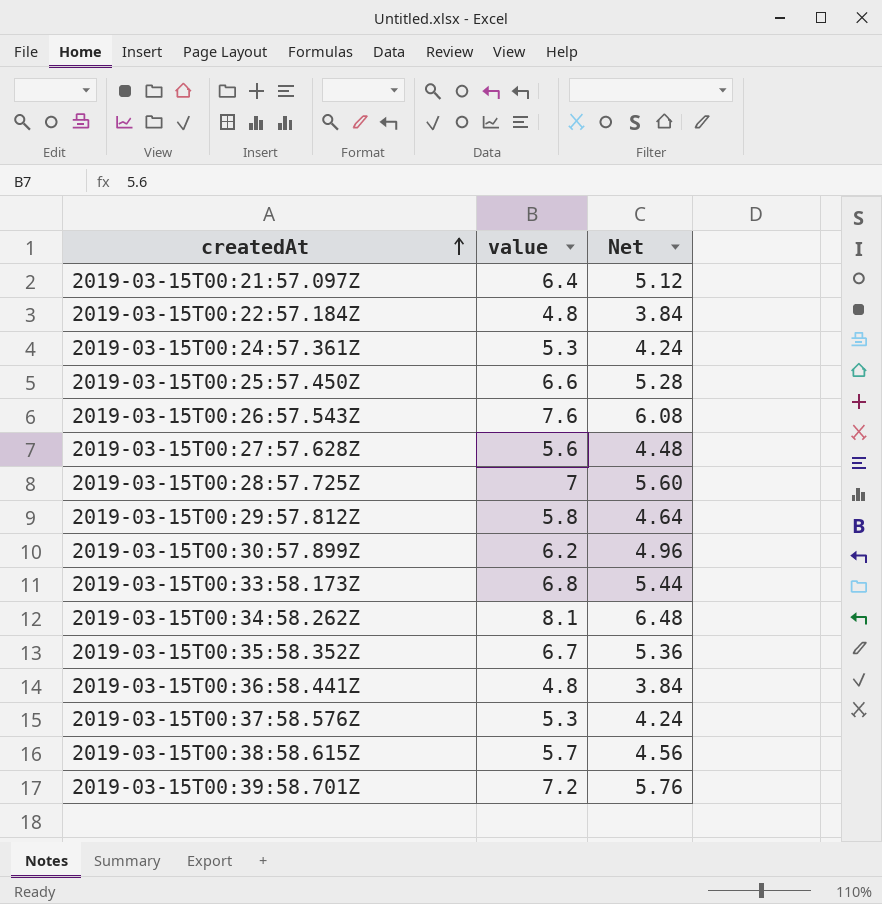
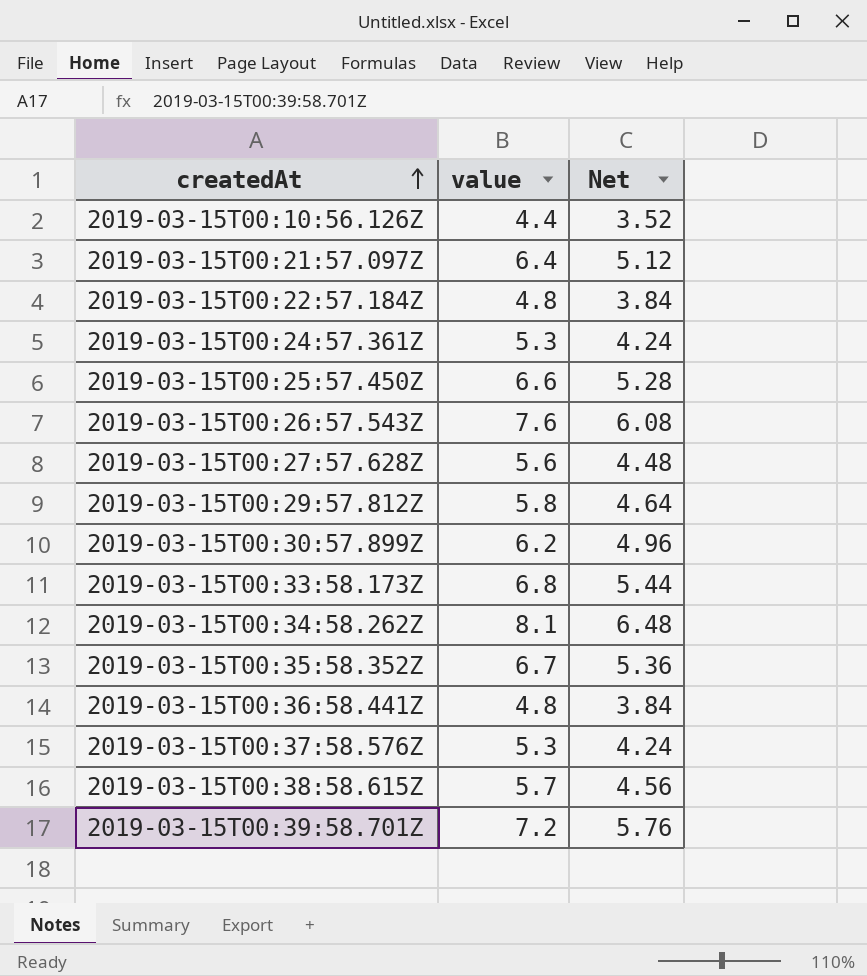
row 2019-03-15T00:28:57.725Z: 7 | 5.60 -> none
row 2019-03-15T00:10:56.126Z: none -> 4.4 | 3.52

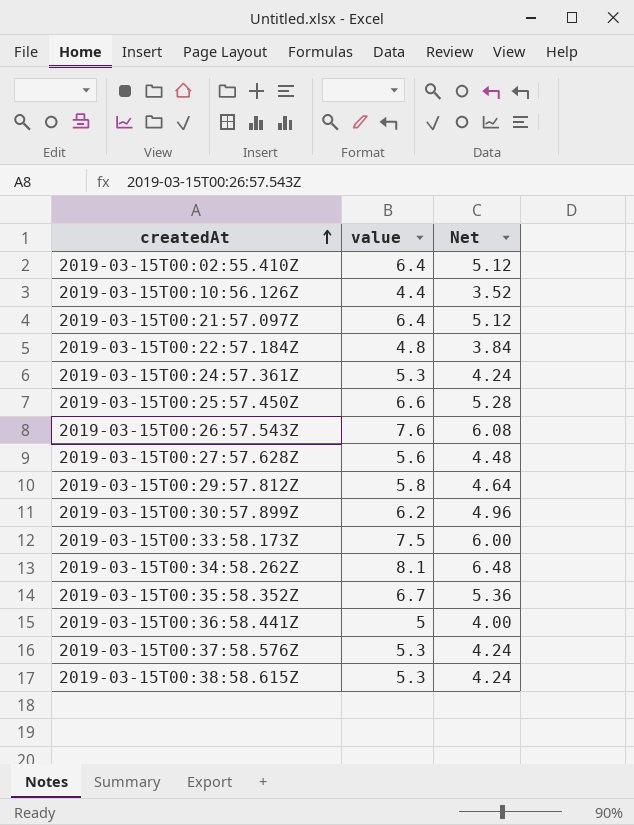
row 2019-03-15T00:39:58.701Z: 7.2 | 5.76 -> none
row 2019-03-15T00:02:55.410Z: none -> 6.4 | 5.12
2019-03-15T00:33:58.173Z | value: 6.8 -> 7.5
2019-03-15T00:33:58.173Z | Net: 5.44 -> 6.00
2019-03-15T00:36:58.441Z | value: 4.8 -> 5
2019-03-15T00:36:58.441Z | Net: 3.84 -> 4.00
2019-03-15T00:38:58.615Z | value: 5.7 -> 5.3
2019-03-15T00:38:58.615Z | Net: 4.56 -> 4.24

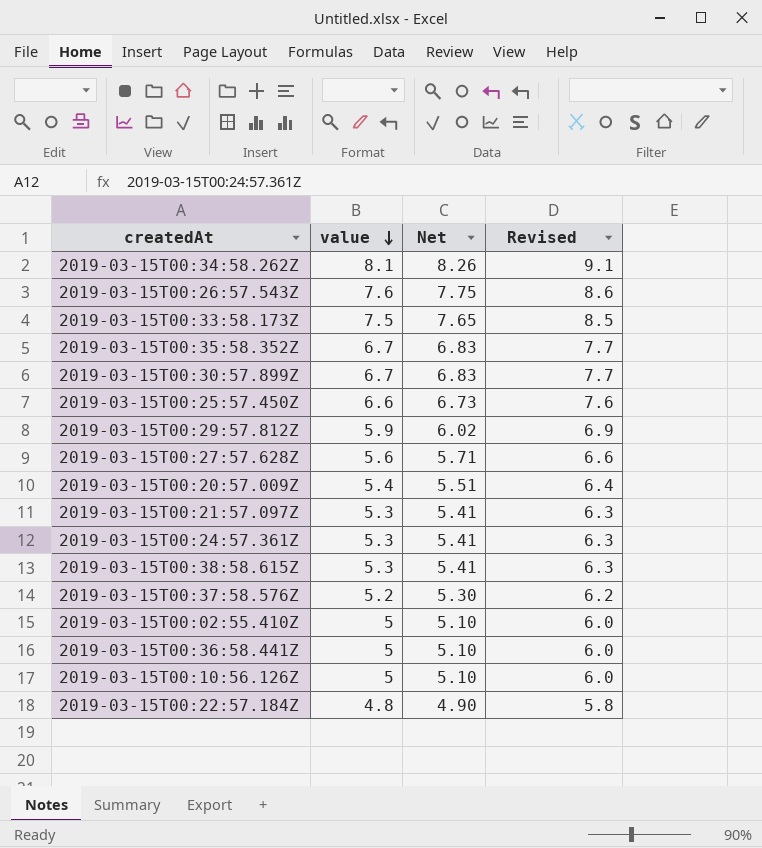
row order: createdAt ascending -> value descending
column Net | formula: [value] * 0.8 -> [value] * 1.02
column Revised | formula: none -> [value] + 1
2019-03-15T00:30:57.899Z | value: 6.2 -> 6.7
2019-03-15T00:29:57.812Z | value: 5.8 -> 5.9
row 2019-03-15T00:20:57.009Z: none -> 5.4 | 5.51 | 6.4
2019-03-15T00:21:57.097Z | value: 6.4 -> 5.3
2019-03-15T00:37:58.576Z | value: 5.3 -> 5.2
2019-03-15T00:02:55.410Z | value: 6.4 -> 5
2019-03-15T00:10:56.126Z | value: 4.4 -> 5

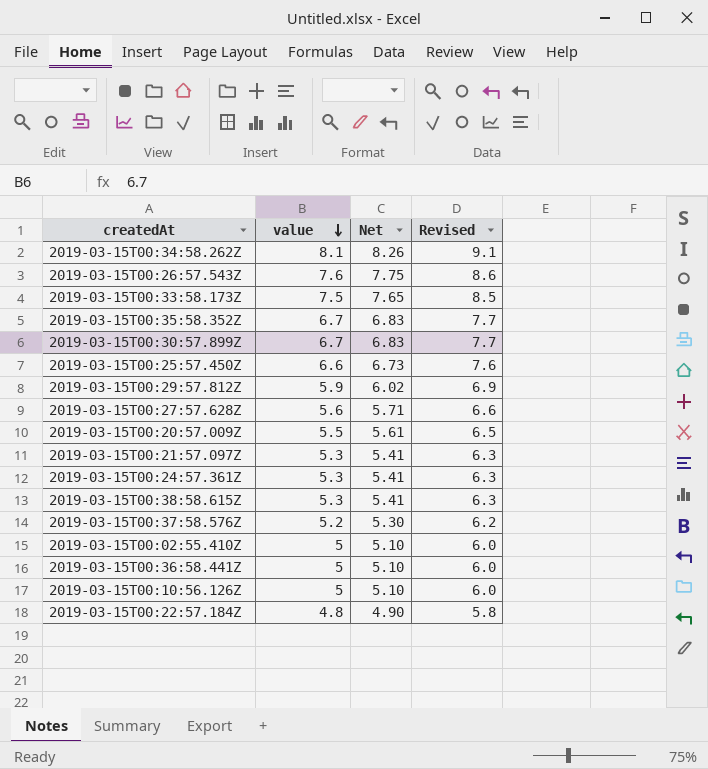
2019-03-15T00:20:57.009Z | value: 5.4 -> 5.5
2019-03-15T00:20:57.009Z | Net: 5.51 -> 5.61
2019-03-15T00:20:57.009Z | Revised: 6.4 -> 6.5

